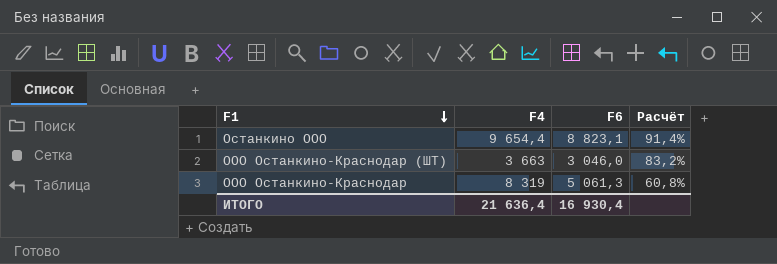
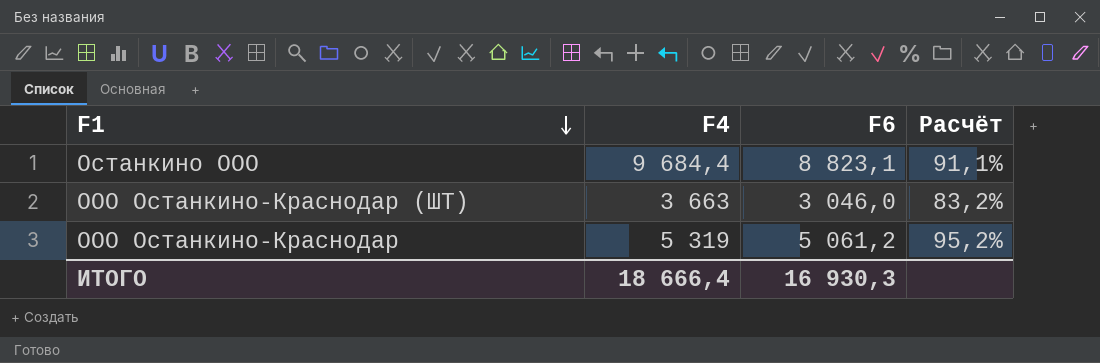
Останкино ООО | F4: 9 654,4 -> 9 684,4
Останкино ООО | Расчёт: 91,4% -> 91,1%
ООО Останкино-Краснодар | F4: 8 319 -> 5 319
ООО Останкино-Краснодар | F6: 5 061,3 -> 5 061,2
ООО Останкино-Краснодар | Расчёт: 60,8% -> 95,2%
ИТОГО | F4: 21 636,4 -> 18 666,4
ИТОГО | F6: 16 930,4 -> 16 930,3

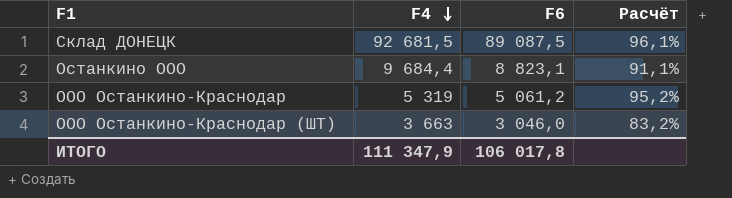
row order: F1 descending -> F4 descending
row Склад ДОНЕЦК: none -> 92 681,5 | 89 087,5 | 96,1%
ИТОГО | F4: 18 666,4 -> 111 347,9
ИТОГО | F6: 16 930,3 -> 106 017,8

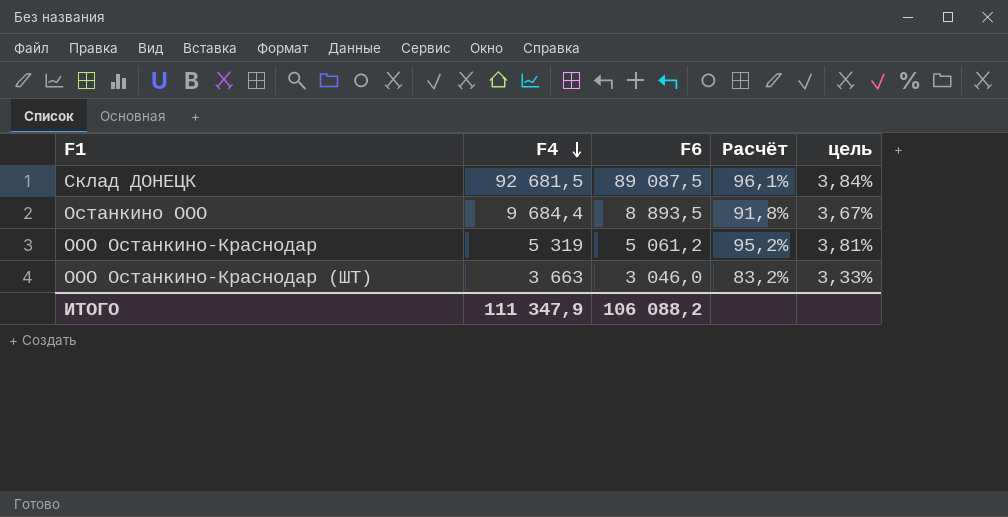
column цель | formula: none -> [Расчёт] * 0,04
Останкино ООО | F6: 8 823,1 -> 8 893,5
Останкино ООО | Расчёт: 91,1% -> 91,8%
ИТОГО | F6: 106 017,8 -> 106 088,2

